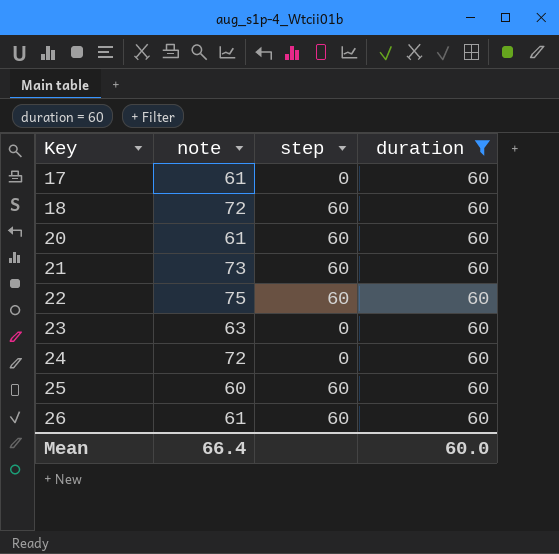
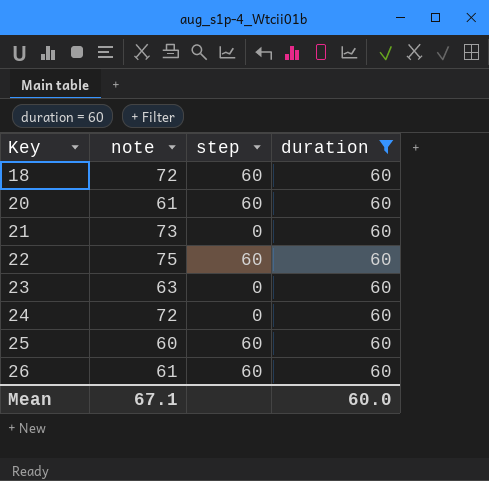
row 17: 61 | 0 | 60 -> none
21 | step: 60 -> 0
Mean | note: 66.4 -> 67.1

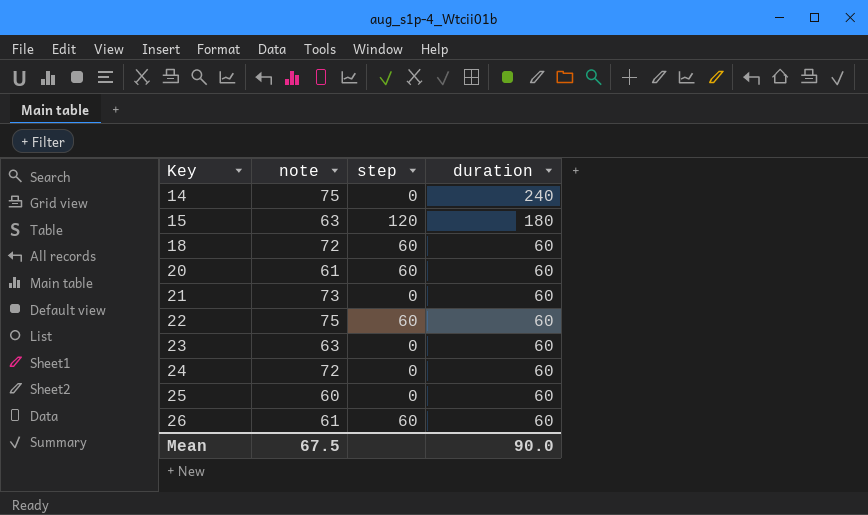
filter: duration = 60 -> none
25 | step: 60 -> 0
Mean | note: 67.1 -> 67.5
Mean | duration: 60.0 -> 90.0

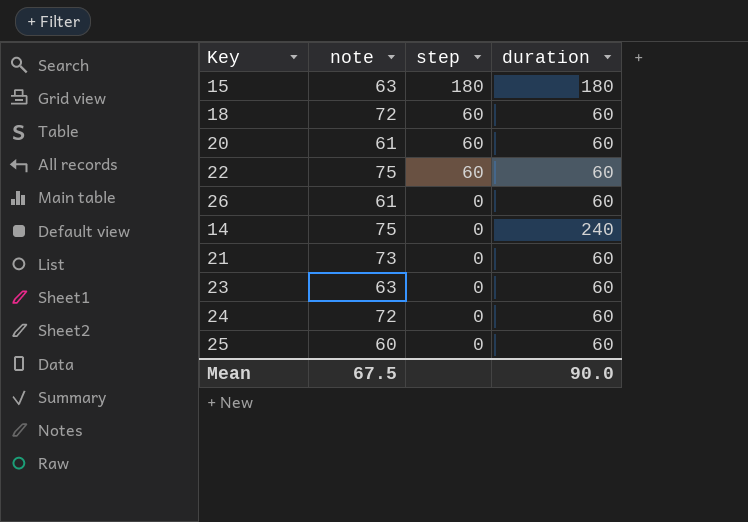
row order: Key ascending -> step descending
15 | step: 120 -> 180
26 | step: 60 -> 0

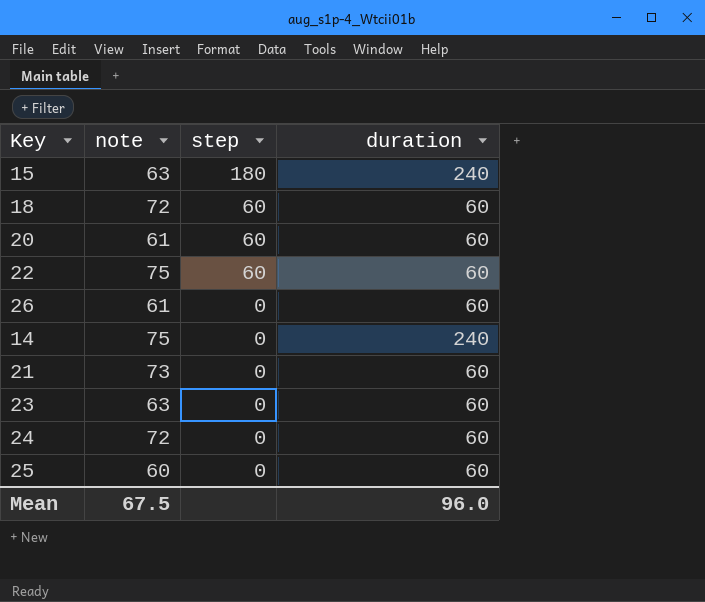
15 | duration: 180 -> 240
Mean | duration: 90.0 -> 96.0

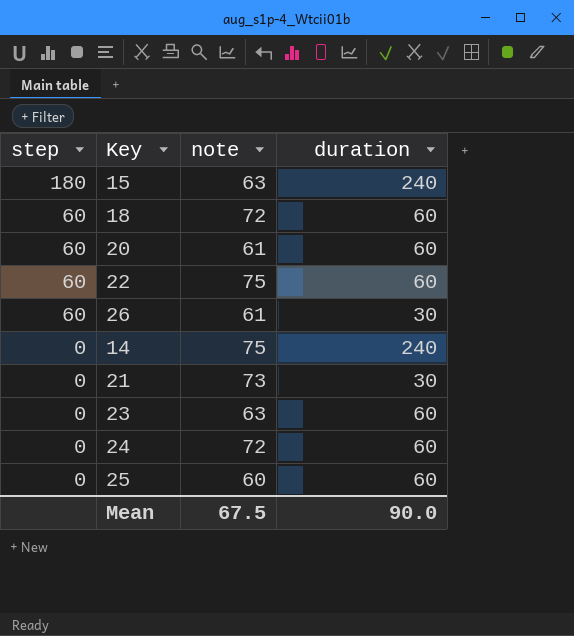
column step | position: 3 -> 1
26 | step: 0 -> 60
26 | duration: 60 -> 30
21 | duration: 60 -> 30
Mean | duration: 96.0 -> 90.0

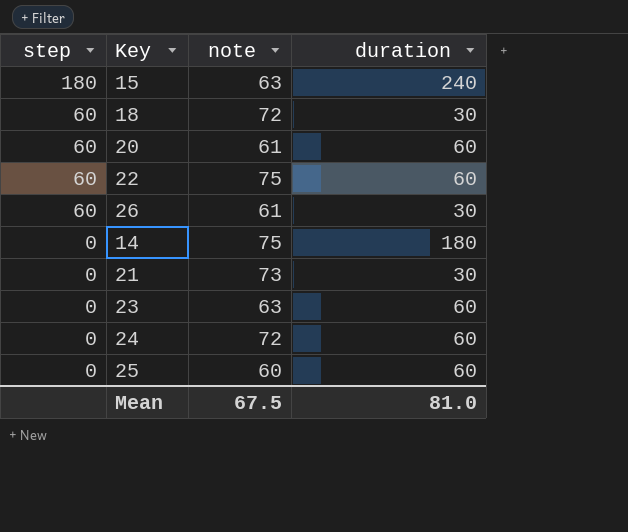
18 | duration: 60 -> 30
14 | duration: 240 -> 180
Mean | duration: 90.0 -> 81.0

